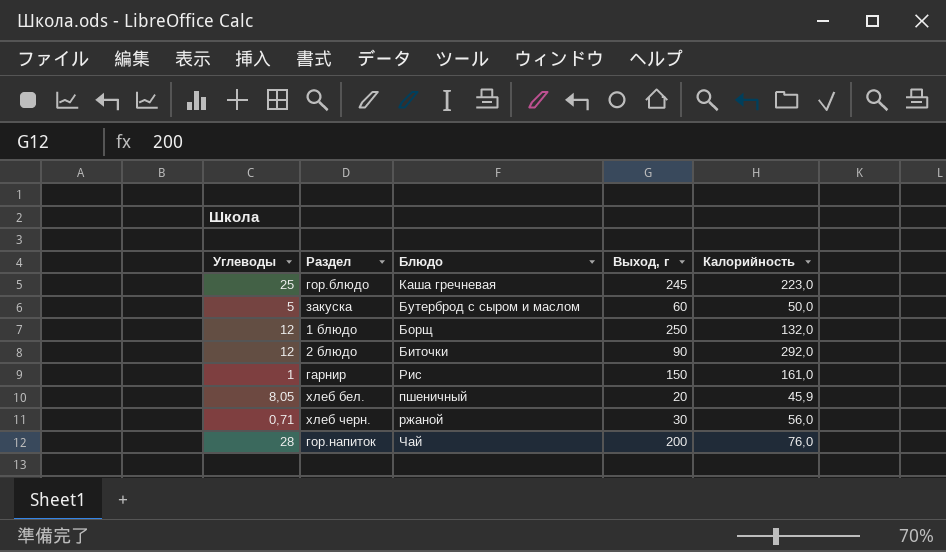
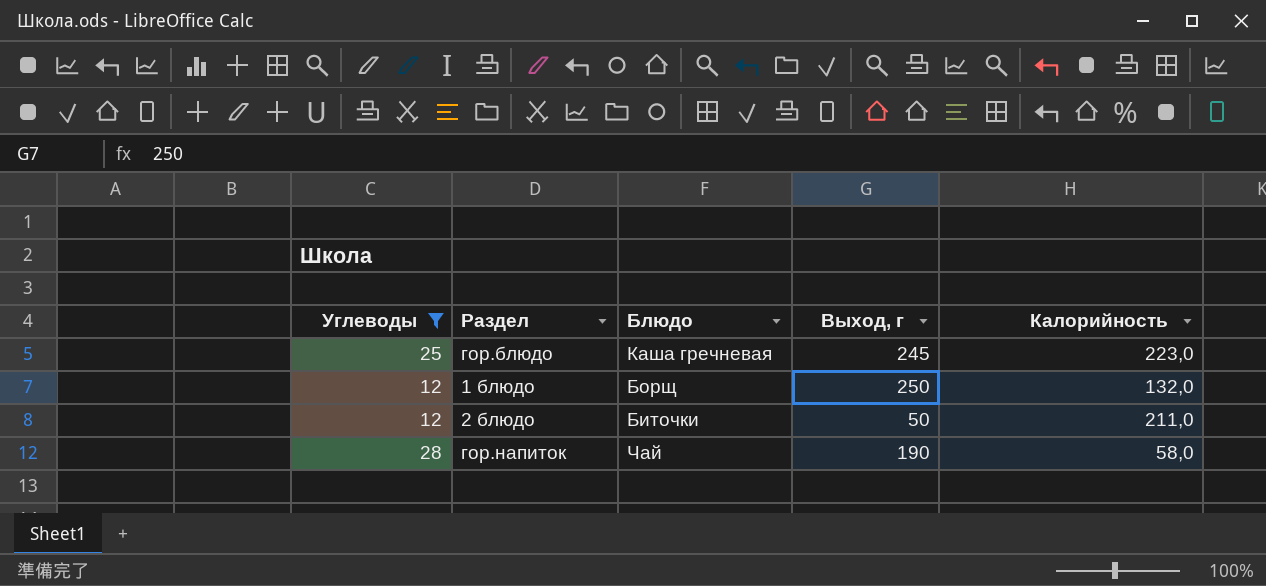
filter: none -> Углеводы >= 12
2 блюдо | Выход, г: 90 -> 50
2 блюдо | Калорийность: 292,0 -> 211,0
гор.напиток | Выход, г: 200 -> 190
гор.напиток | Калорийность: 76,0 -> 58,0

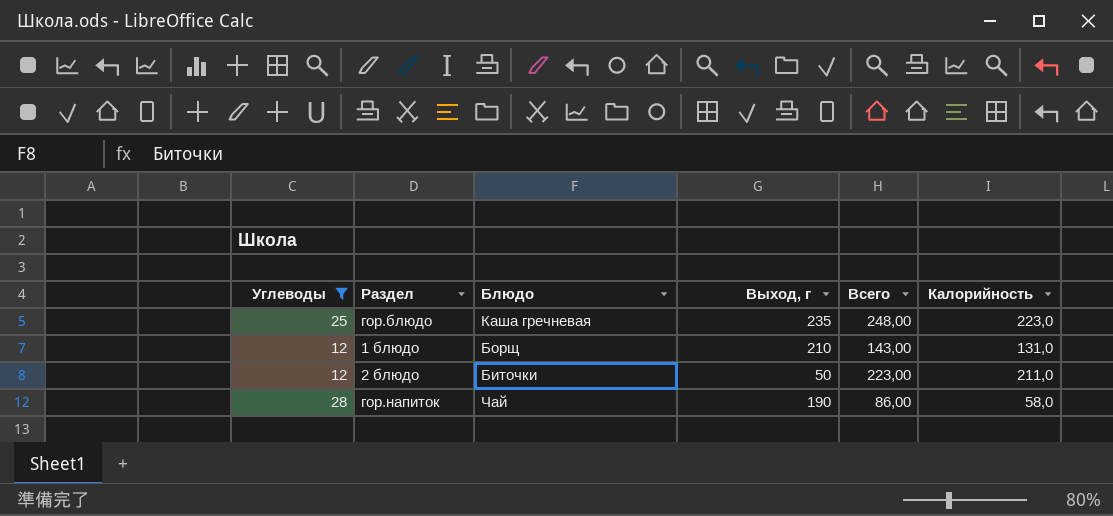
column Всего | formula: none -> [Углеводы] + [Калорийность]
гор.блюдо | Выход, г: 245 -> 235
1 блюдо | Выход, г: 250 -> 210
1 блюдо | Калорийность: 132,0 -> 131,0

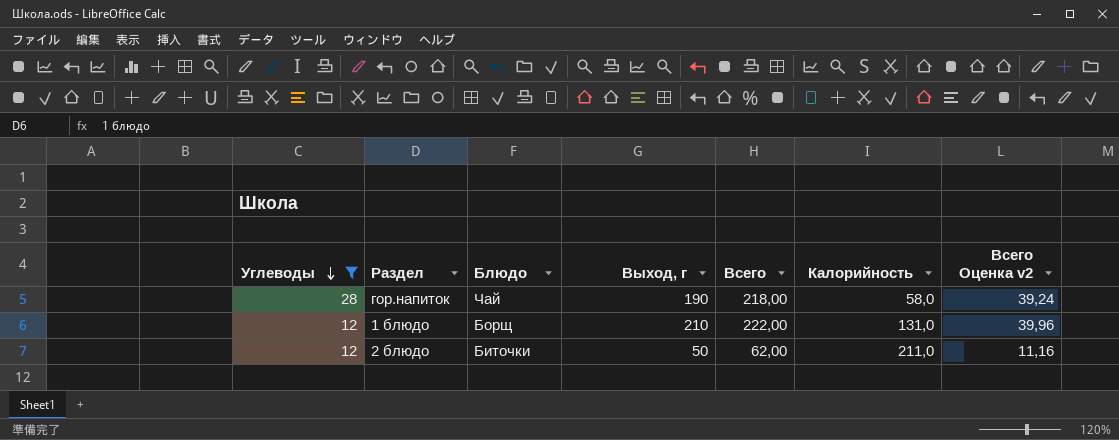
row order: none -> Углеводы descending
column Всего | formula: [Углеводы] + [Калорийность] -> [Углеводы] + [Выход, г]
column Всего Оценка v2 | formula: none -> [Всего] * 0,18
row гор.блюдо: 25 | Каша гречневая | 235 | 248,00 | 223,0 -> none

